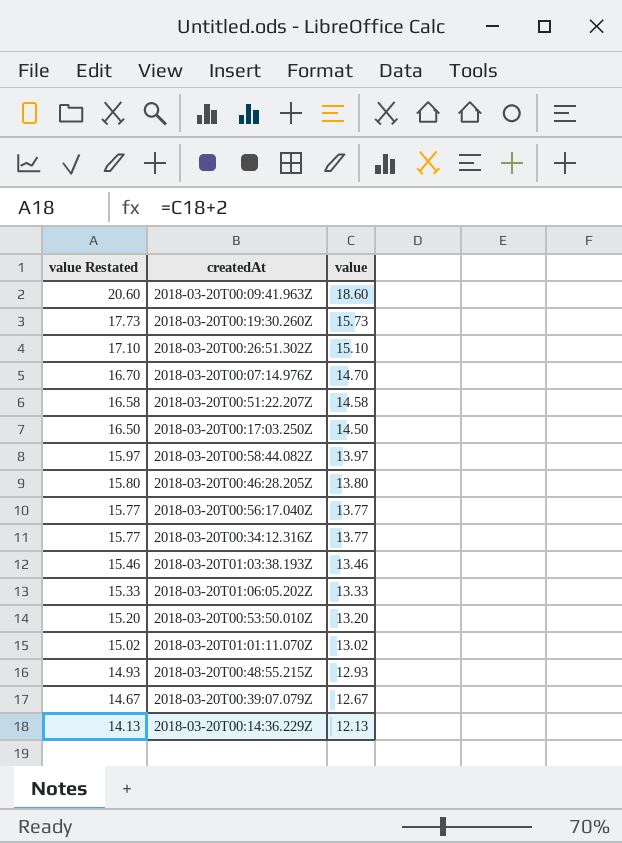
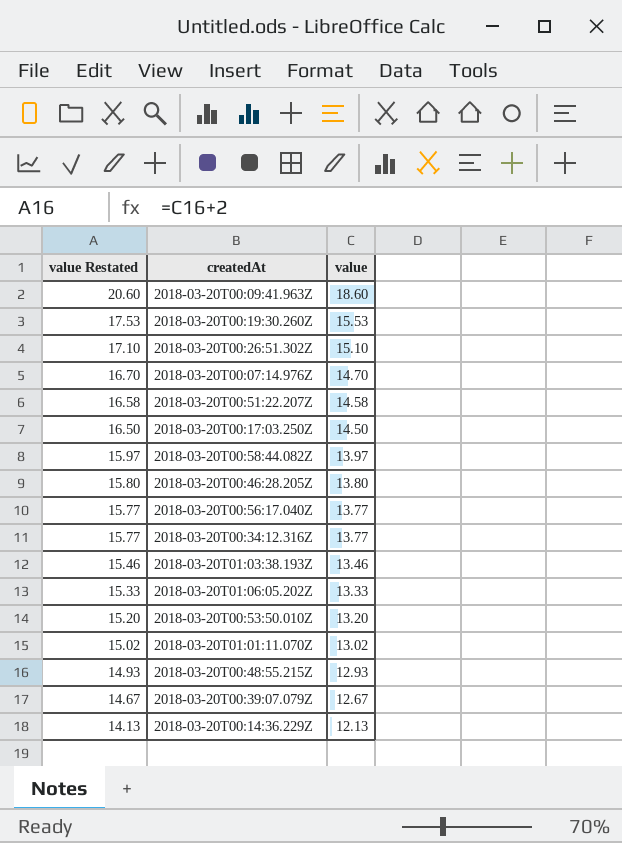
2018-03-20T00:19:30.260Z | value Restated: 17.73 -> 17.53
2018-03-20T00:19:30.260Z | value: 15.73 -> 15.53

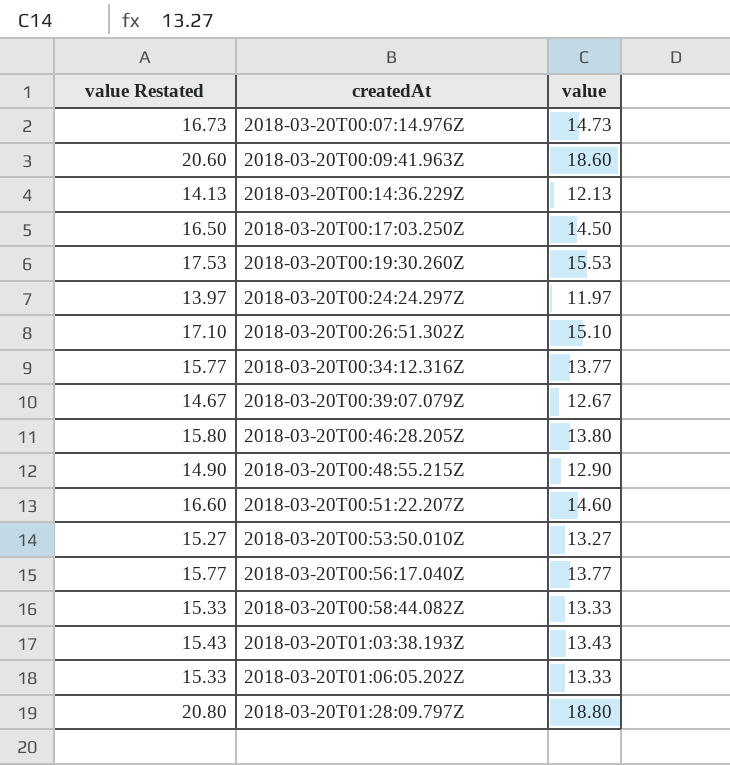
row order: value Restated descending -> createdAt ascending
row 2018-03-20T01:01:11.070Z: 15.02 | 13.02 -> none
2018-03-20T00:07:14.976Z | value Restated: 16.70 -> 16.73
2018-03-20T00:07:14.976Z | value: 14.70 -> 14.73
row 2018-03-20T00:24:24.297Z: none -> 13.97 | 11.97
2018-03-20T00:48:55.215Z | value Restated: 14.93 -> 14.90
2018-03-20T00:48:55.215Z | value: 12.93 -> 12.90
2018-03-20T00:51:22.207Z | value Restated: 16.58 -> 16.60
2018-03-20T00:51:22.207Z | value: 14.58 -> 14.60
2018-03-20T00:53:50.010Z | value Restated: 15.20 -> 15.27
2018-03-20T00:53:50.010Z | value: 13.20 -> 13.27
2018-03-20T00:58:44.082Z | value Restated: 15.97 -> 15.33
2018-03-20T00:58:44.082Z | value: 13.97 -> 13.33
2018-03-20T01:03:38.193Z | value Restated: 15.46 -> 15.43
2018-03-20T01:03:38.193Z | value: 13.46 -> 13.43
row 2018-03-20T01:28:09.797Z: none -> 20.80 | 18.80

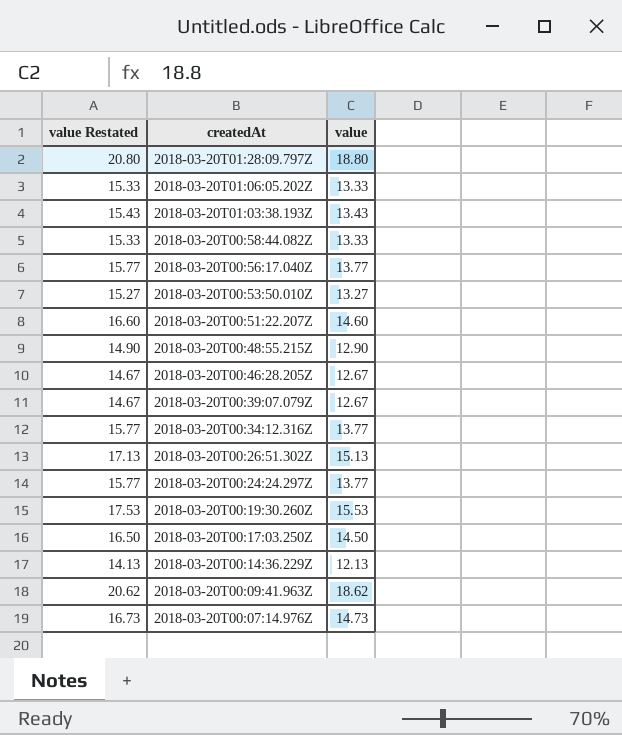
row order: createdAt ascending -> createdAt descending
2018-03-20T00:46:28.205Z | value Restated: 15.80 -> 14.67
2018-03-20T00:46:28.205Z | value: 13.80 -> 12.67
2018-03-20T00:26:51.302Z | value Restated: 17.10 -> 17.13
2018-03-20T00:26:51.302Z | value: 15.10 -> 15.13
2018-03-20T00:24:24.297Z | value Restated: 13.97 -> 15.77
2018-03-20T00:24:24.297Z | value: 11.97 -> 13.77
2018-03-20T00:09:41.963Z | value Restated: 20.60 -> 20.62
2018-03-20T00:09:41.963Z | value: 18.60 -> 18.62

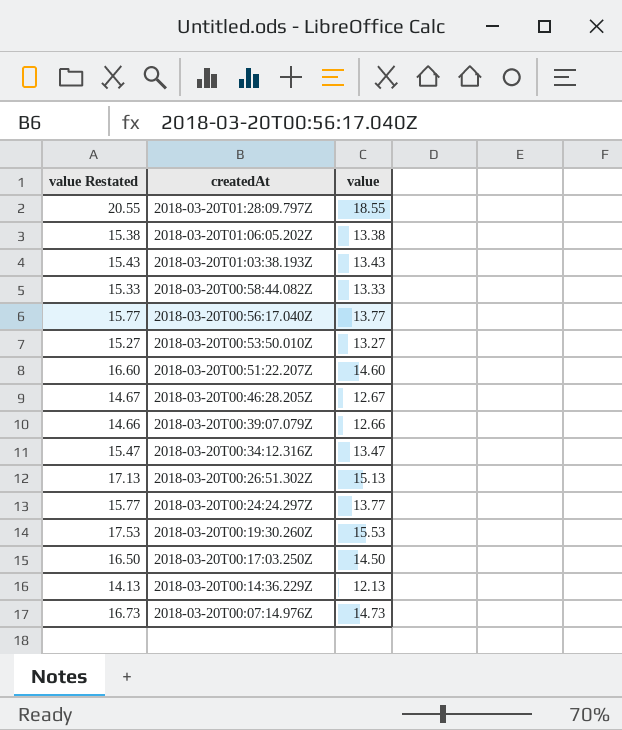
row 2018-03-20T00:48:55.215Z: 14.90 | 12.90 -> none
row 2018-03-20T00:09:41.963Z: 20.62 | 18.62 -> none
2018-03-20T01:28:09.797Z | value Restated: 20.80 -> 20.55
2018-03-20T01:28:09.797Z | value: 18.80 -> 18.55
2018-03-20T01:06:05.202Z | value Restated: 15.33 -> 15.38
2018-03-20T01:06:05.202Z | value: 13.33 -> 13.38
2018-03-20T00:39:07.079Z | value Restated: 14.67 -> 14.66
2018-03-20T00:39:07.079Z | value: 12.67 -> 12.66
2018-03-20T00:34:12.316Z | value Restated: 15.77 -> 15.47
2018-03-20T00:34:12.316Z | value: 13.77 -> 13.47

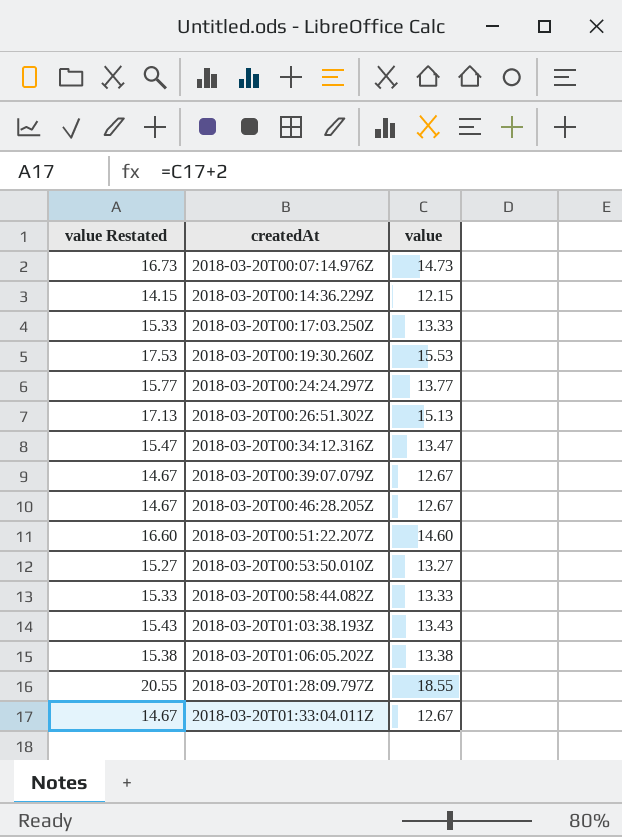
row order: createdAt descending -> createdAt ascending
row 2018-03-20T00:56:17.040Z: 15.77 | 13.77 -> none
2018-03-20T00:14:36.229Z | value Restated: 14.13 -> 14.15
2018-03-20T00:14:36.229Z | value: 12.13 -> 12.15
2018-03-20T00:17:03.250Z | value Restated: 16.50 -> 15.33
2018-03-20T00:17:03.250Z | value: 14.50 -> 13.33
2018-03-20T00:39:07.079Z | value Restated: 14.66 -> 14.67
2018-03-20T00:39:07.079Z | value: 12.66 -> 12.67
row 2018-03-20T01:33:04.011Z: none -> 14.67 | 12.67

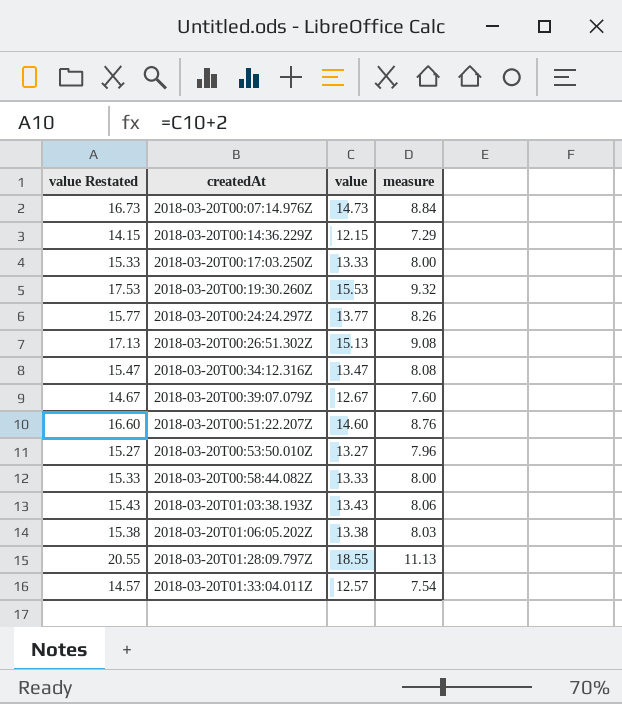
column measure | formula: none -> [value] * 0.6
row 2018-03-20T00:46:28.205Z: 14.67 | 12.67 -> none
2018-03-20T01:33:04.011Z | value Restated: 14.67 -> 14.57
2018-03-20T01:33:04.011Z | value: 12.67 -> 12.57

